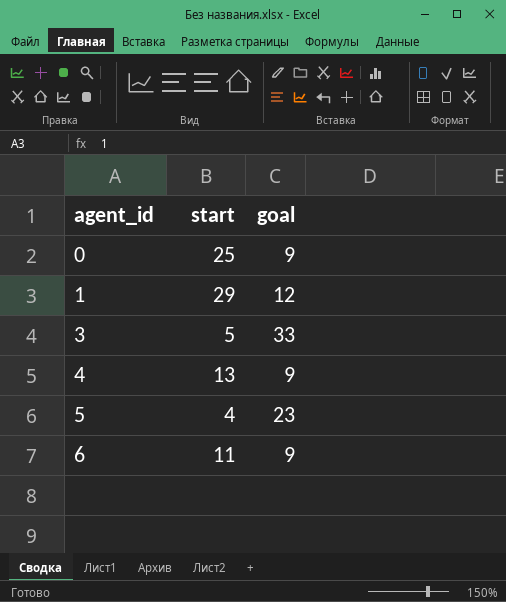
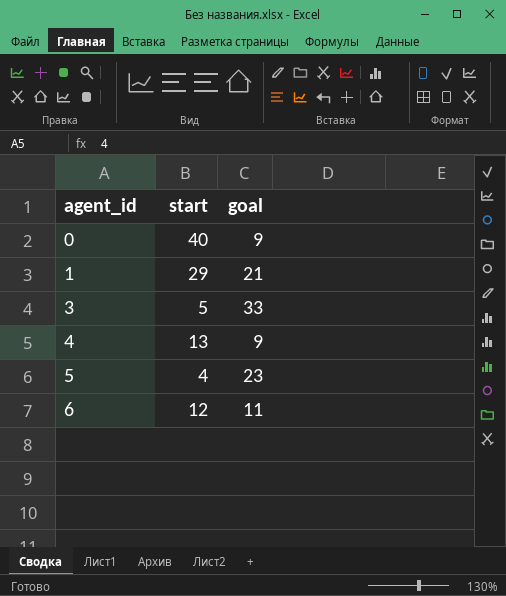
0 | start: 25 -> 40
1 | goal: 12 -> 21
6 | start: 11 -> 12
6 | goal: 9 -> 11

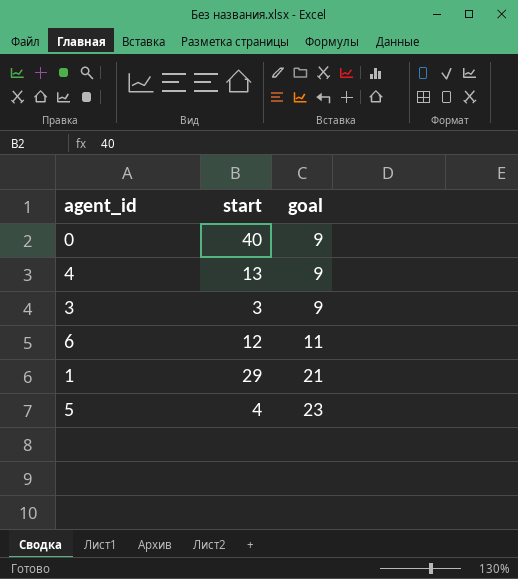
row order: agent_id ascending -> goal ascending
3 | start: 5 -> 3
3 | goal: 33 -> 9

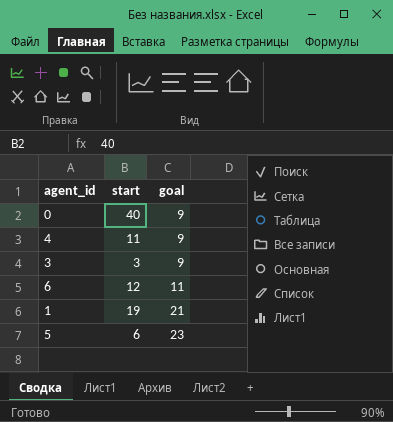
4 | start: 13 -> 11
1 | start: 29 -> 19
5 | start: 4 -> 6

